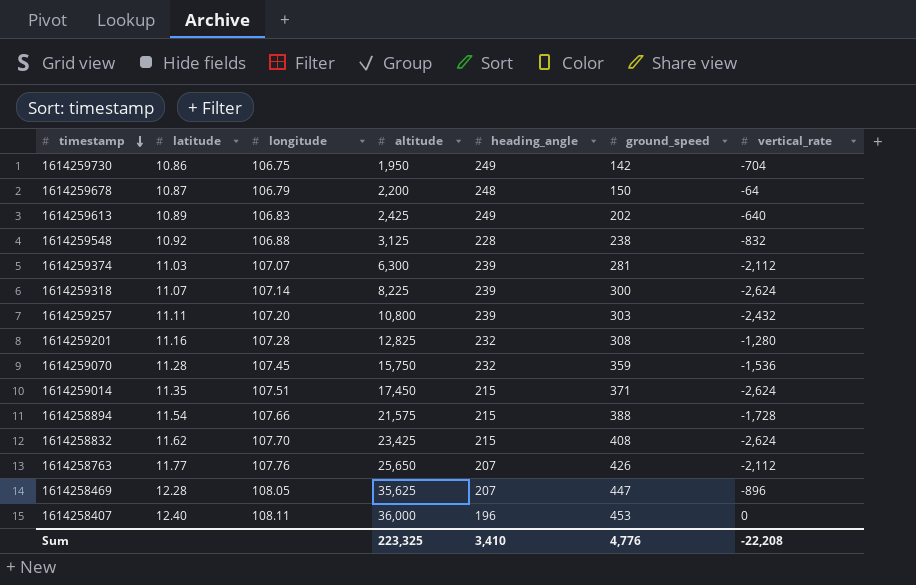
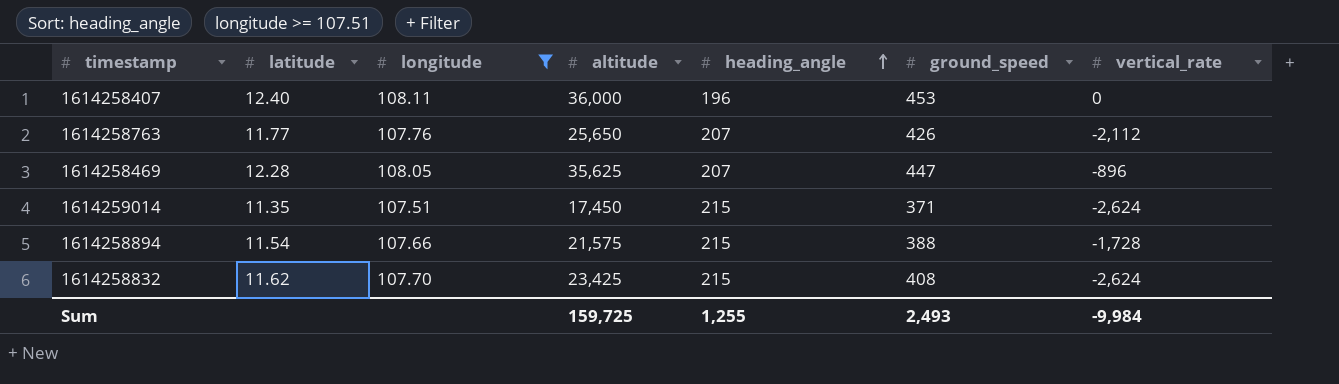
filter: none -> longitude >= 107.51
row order: timestamp descending -> heading_angle ascending
Sum | altitude: 223,325 -> 159,725
Sum | heading_angle: 3,410 -> 1,255
Sum | ground_speed: 4,776 -> 2,493
Sum | vertical_rate: -22,208 -> -9,984

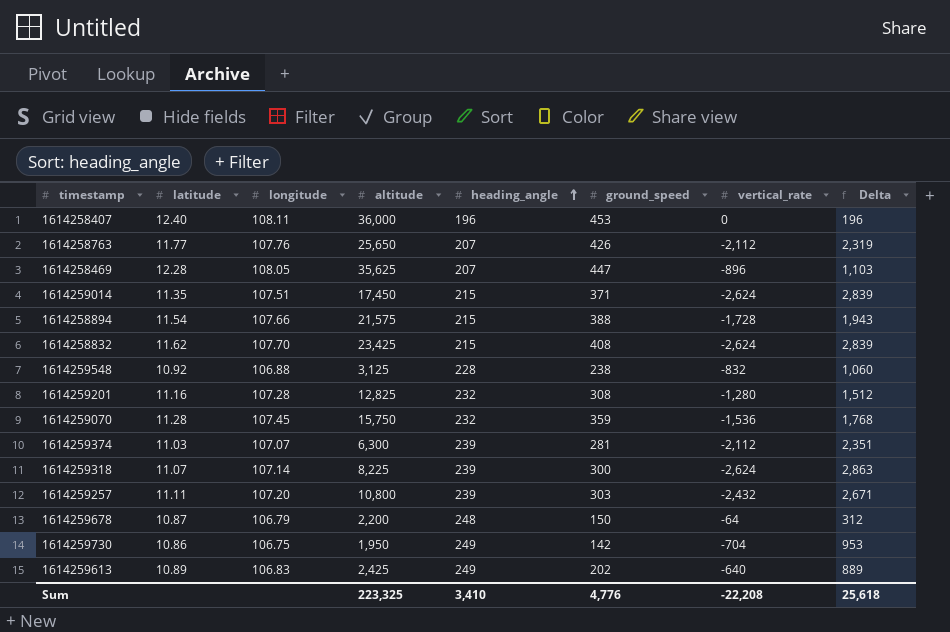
filter: longitude >= 107.51 -> none
column Delta | formula: none -> [heading_angle] - [vertical_rate]
Sum | altitude: 159,725 -> 223,325
Sum | heading_angle: 1,255 -> 3,410
Sum | ground_speed: 2,493 -> 4,776
Sum | vertical_rate: -9,984 -> -22,208

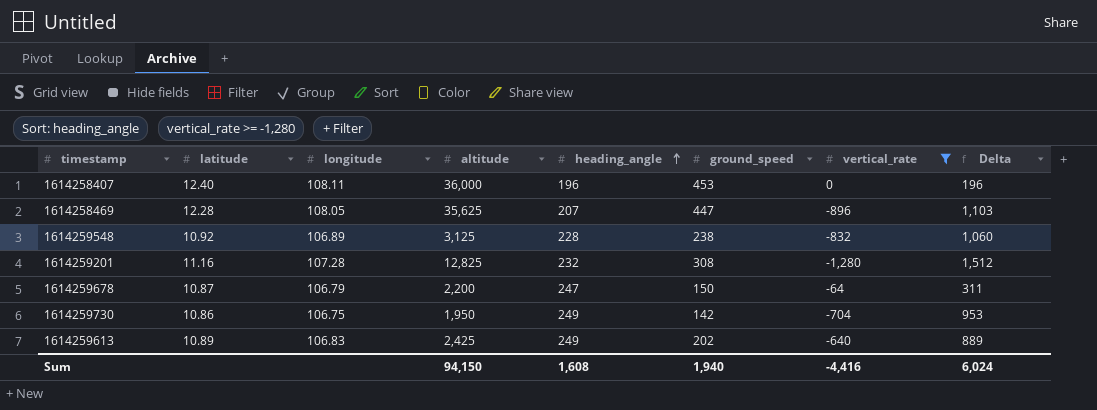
filter: none -> vertical_rate >= -1,280
1614259548 | longitude: 106.88 -> 106.89
1614259678 | heading_angle: 248 -> 247
1614259678 | Delta: 312 -> 311
Sum | altitude: 223,325 -> 94,150
Sum | heading_angle: 3,410 -> 1,608
Sum | ground_speed: 4,776 -> 1,940
Sum | vertical_rate: -22,208 -> -4,416
Sum | Delta: 25,618 -> 6,024

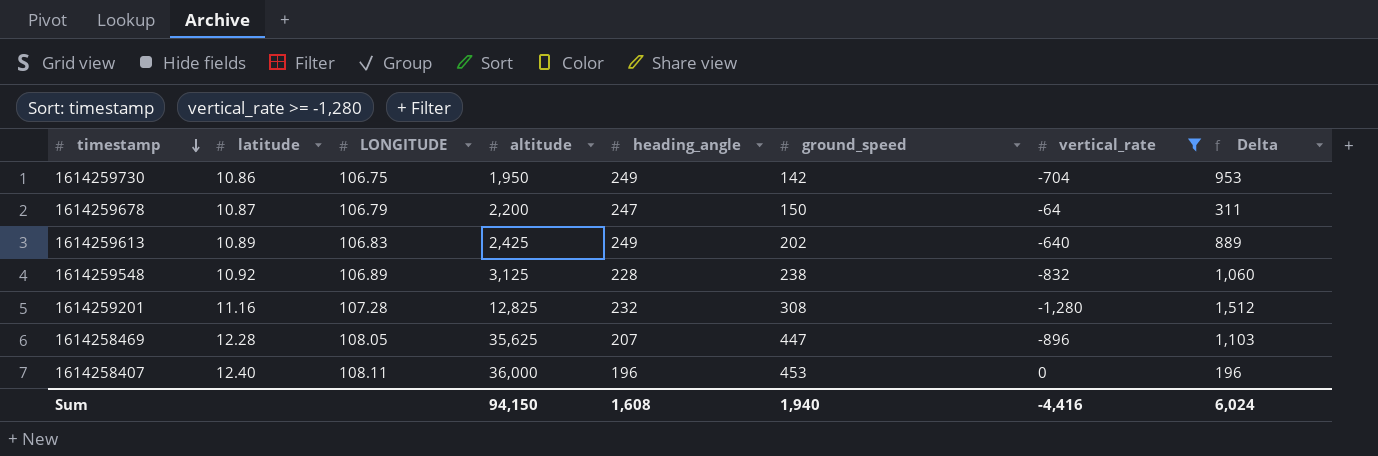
row order: heading_angle ascending -> timestamp descending
column name: longitude -> LONGITUDE

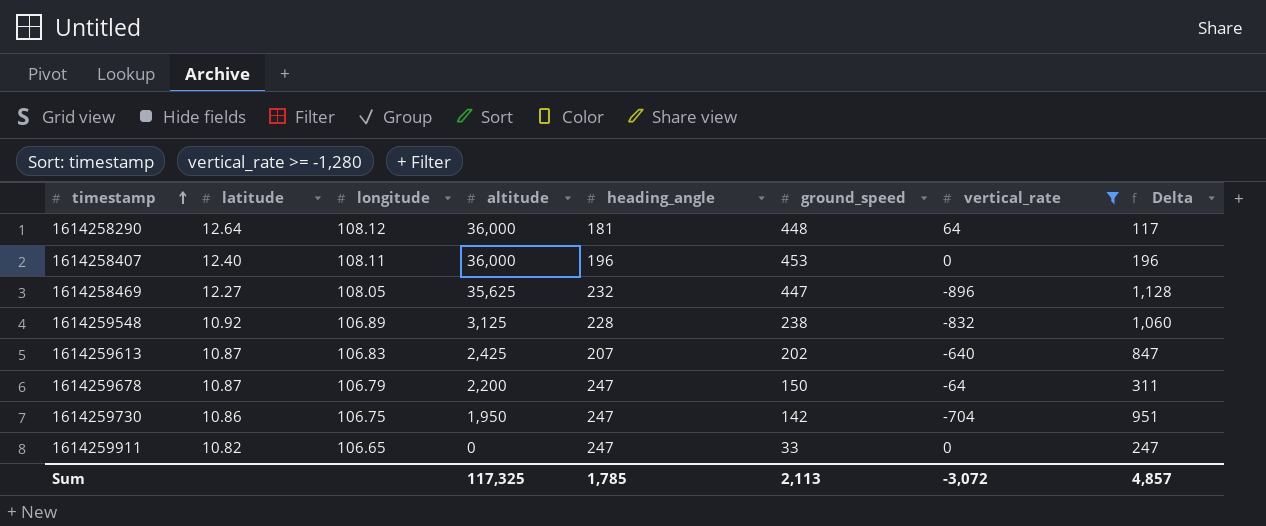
row order: timestamp descending -> timestamp ascending
column name: LONGITUDE -> longitude
row 1614259201: 11.16 | 107.28 | 12,825 | 232 | 308 | -1,280 | 1,512 -> none
row 1614258290: none -> 12.64 | 108.12 | 36,000 | 181 | 448 | 64 | 117
1614258469 | latitude: 12.28 -> 12.27
1614258469 | heading_angle: 207 -> 232
1614258469 | Delta: 1,103 -> 1,128
1614259613 | latitude: 10.89 -> 10.87
1614259613 | heading_angle: 249 -> 207
1614259613 | Delta: 889 -> 847
1614259730 | heading_angle: 249 -> 247
1614259730 | Delta: 953 -> 951
row 1614259911: none -> 10.82 | 106.65 | 0 | 247 | 33 | 0 | 247
Sum | altitude: 94,150 -> 117,325
Sum | heading_angle: 1,608 -> 1,785
Sum | ground_speed: 1,940 -> 2,113
Sum | vertical_rate: -4,416 -> -3,072
Sum | Delta: 6,024 -> 4,857

